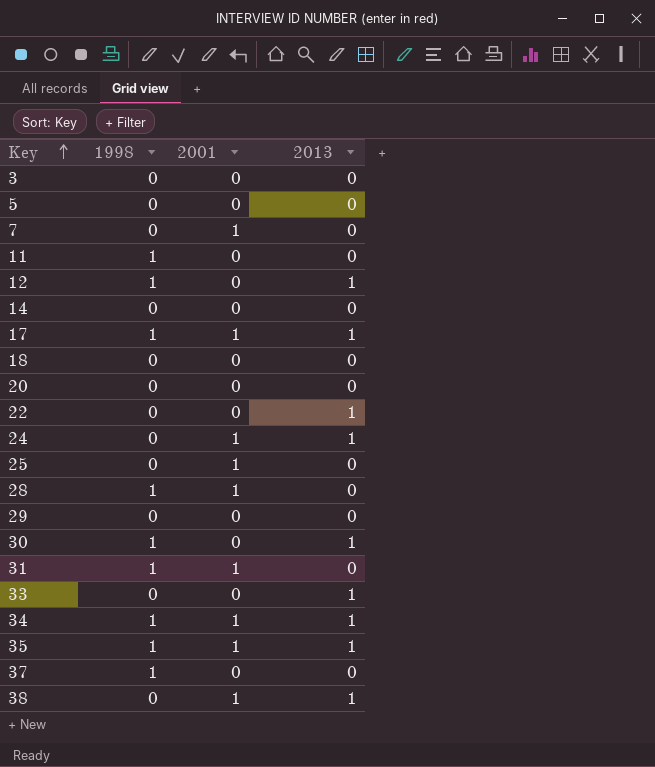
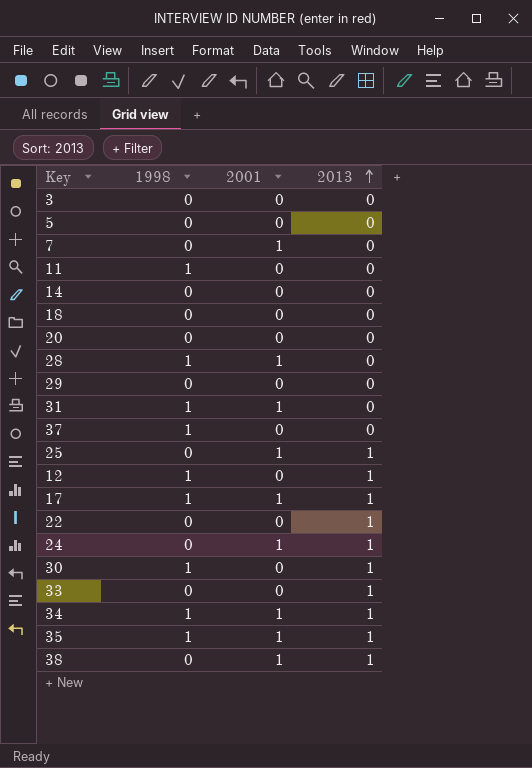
row order: Key ascending -> 2013 ascending
25 | 2013: 0 -> 1

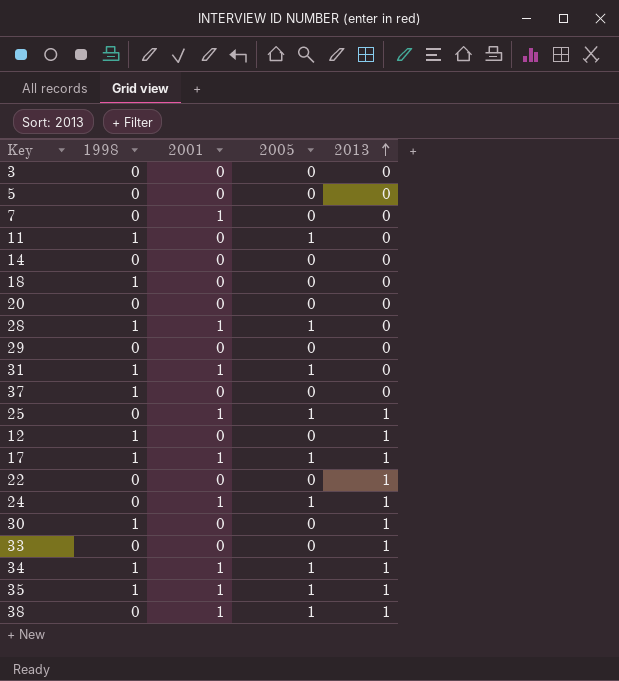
column 2005 | position: none -> 4
18 | 1998: 0 -> 1

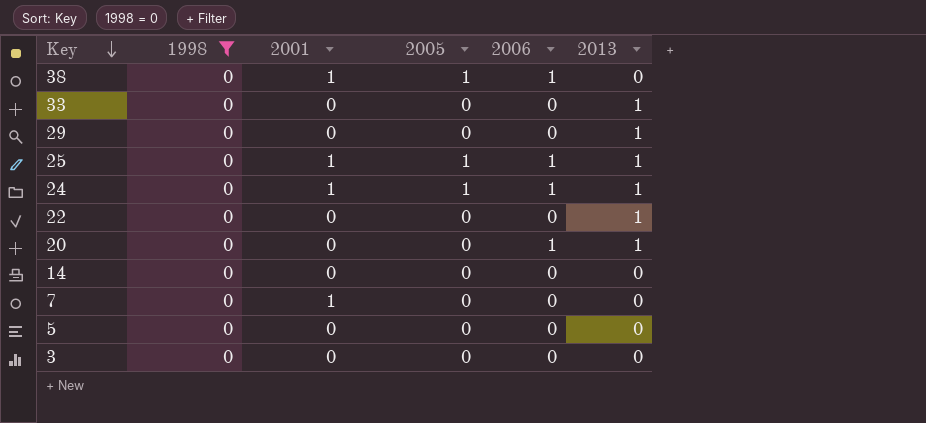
filter: none -> 1998 = 0
row order: 2013 ascending -> Key descending
column 2006 | position: none -> 5
38 | 2013: 1 -> 0
29 | 2013: 0 -> 1
20 | 2013: 0 -> 1

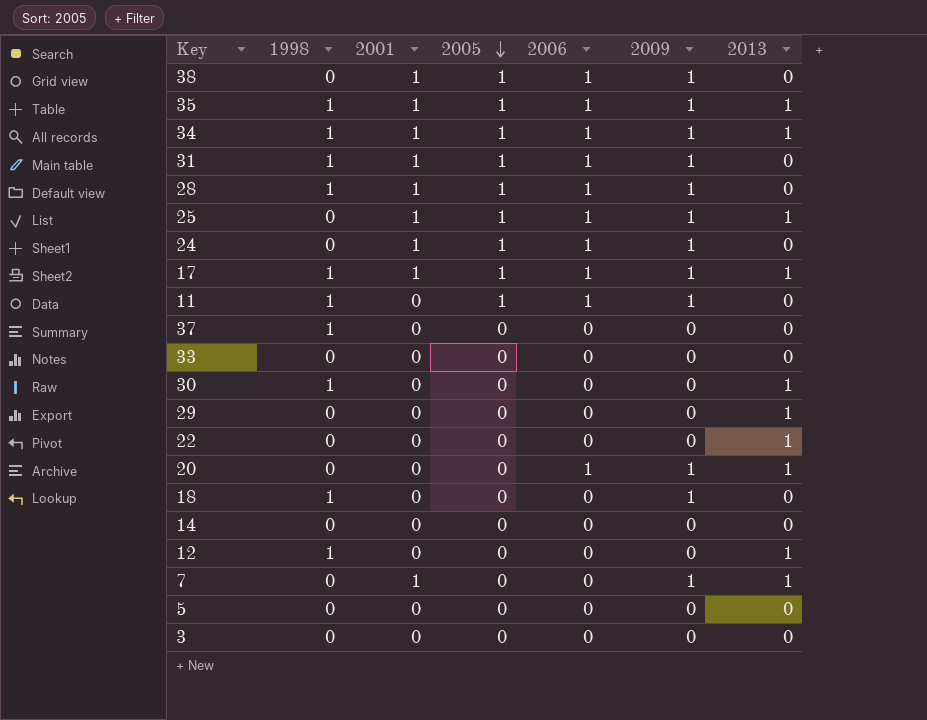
filter: 1998 = 0 -> none
row order: Key descending -> 2005 descending
column 2009 | position: none -> 6
24 | 2013: 1 -> 0
33 | 2013: 1 -> 0
7 | 2013: 0 -> 1

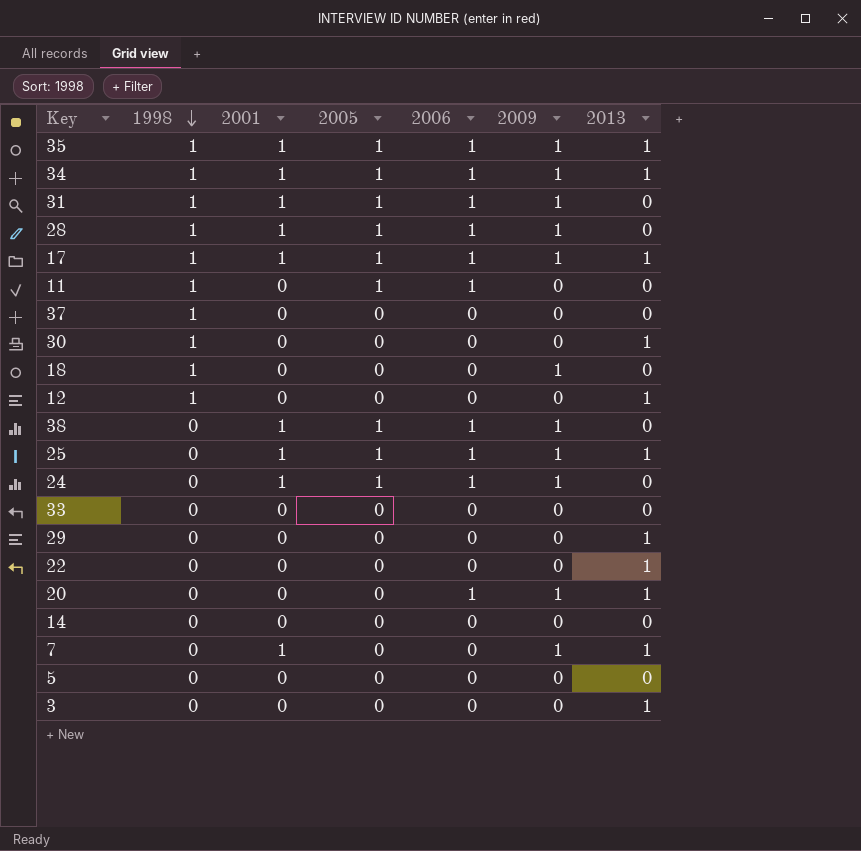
row order: 2005 descending -> 1998 descending
11 | 2009: 1 -> 0
3 | 2013: 0 -> 1

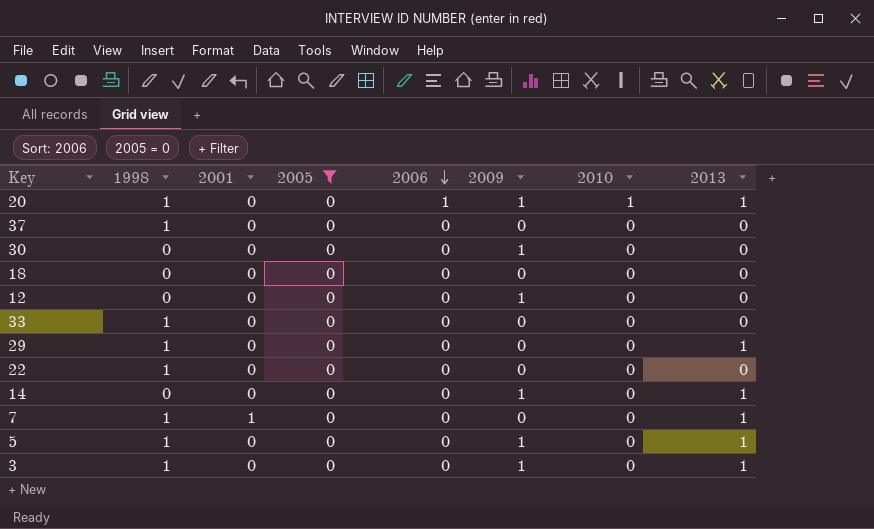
filter: none -> 2005 = 0
row order: 1998 descending -> 2006 descending
column 2010 | position: none -> 7
20 | 1998: 0 -> 1
30 | 1998: 1 -> 0
30 | 2009: 0 -> 1
30 | 2013: 1 -> 0
18 | 1998: 1 -> 0
18 | 2009: 1 -> 0
12 | 1998: 1 -> 0
12 | 2009: 0 -> 1
12 | 2013: 1 -> 0
33 | 1998: 0 -> 1
29 | 1998: 0 -> 1
22 | 1998: 0 -> 1
22 | 2013: 1 -> 0
14 | 2009: 0 -> 1
14 | 2013: 0 -> 1
7 | 1998: 0 -> 1
7 | 2009: 1 -> 0
5 | 1998: 0 -> 1
5 | 2009: 0 -> 1
5 | 2013: 0 -> 1
3 | 1998: 0 -> 1
3 | 2009: 0 -> 1

